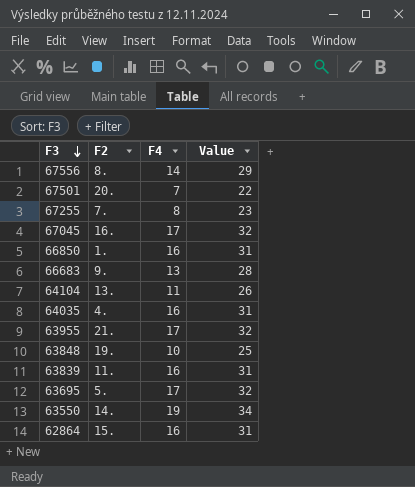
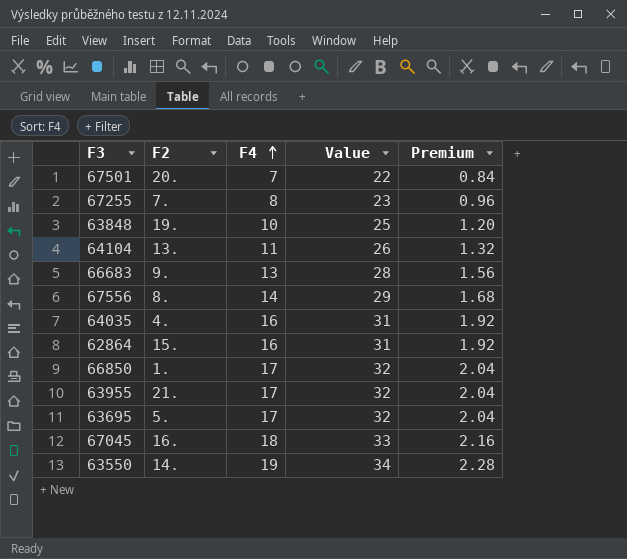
row order: F3 descending -> F4 ascending
column Premium | formula: none -> [F4] * 0.12
row 63839: 11. | 16 | 31 -> none
66850 | F4: 16 -> 17
66850 | Value: 31 -> 32
67045 | F4: 17 -> 18
67045 | Value: 32 -> 33

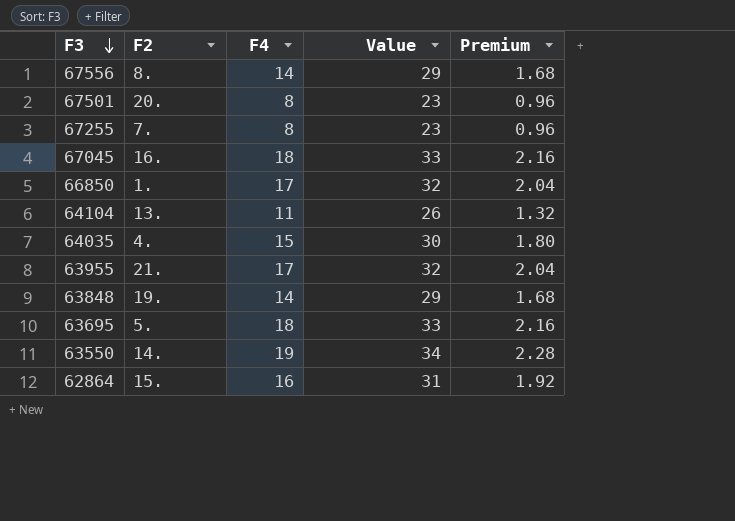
row order: F4 ascending -> F3 descending
row 66683: 9. | 13 | 28 | 1.56 -> none
67501 | F4: 7 -> 8
67501 | Value: 22 -> 23
67501 | Premium: 0.84 -> 0.96
64035 | F4: 16 -> 15
64035 | Value: 31 -> 30
64035 | Premium: 1.92 -> 1.80
63848 | F4: 10 -> 14
63848 | Value: 25 -> 29
63848 | Premium: 1.20 -> 1.68
63695 | F4: 17 -> 18
63695 | Value: 32 -> 33
63695 | Premium: 2.04 -> 2.16

